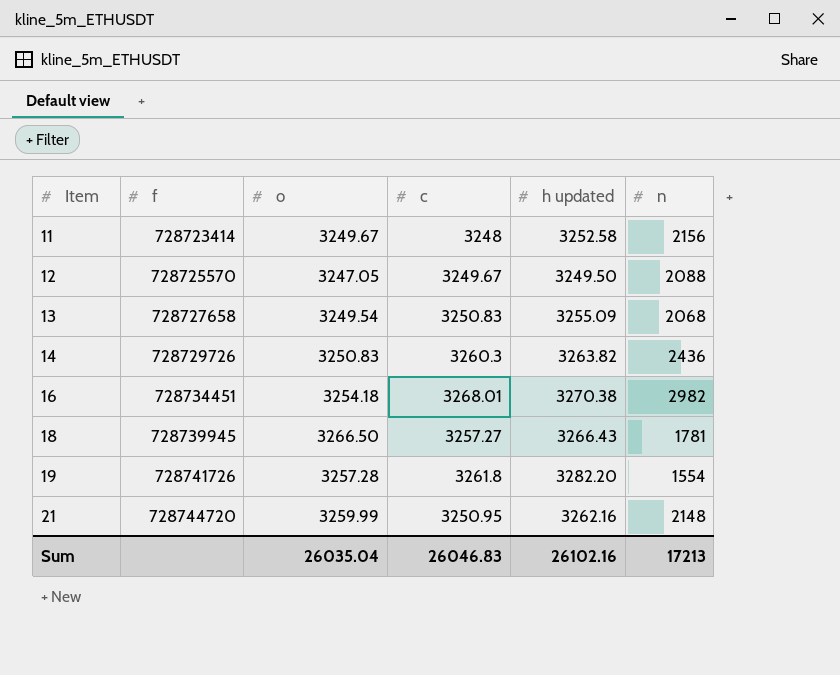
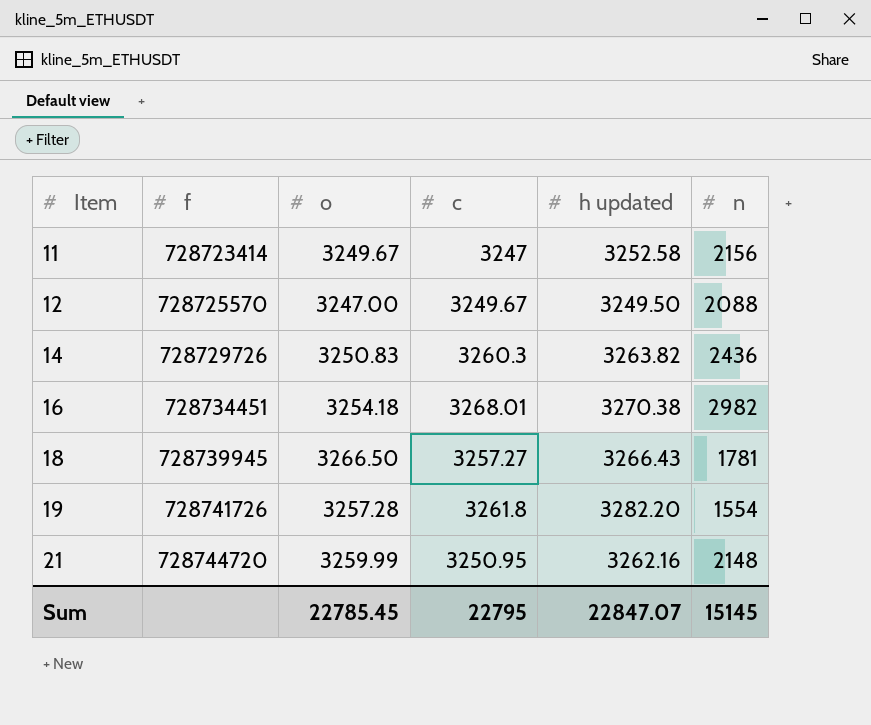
row 13: 728727658 | 3249.54 | 3250.83 | 3255.09 | 2068 -> none
11 | c: 3248 -> 3247
12 | o: 3247.05 -> 3247.00
Sum | o: 26035.04 -> 22785.45
Sum | c: 26046.83 -> 22795
Sum | h updated: 26102.16 -> 22847.07
Sum | n: 17213 -> 15145

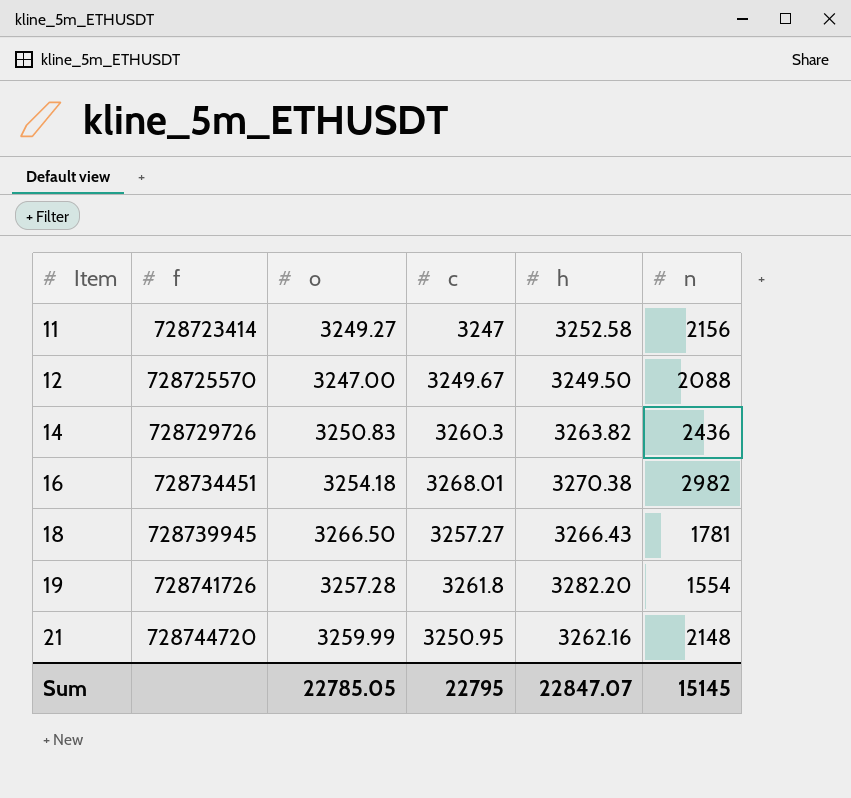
column name: h updated -> h
11 | o: 3249.67 -> 3249.27
Sum | o: 22785.45 -> 22785.05

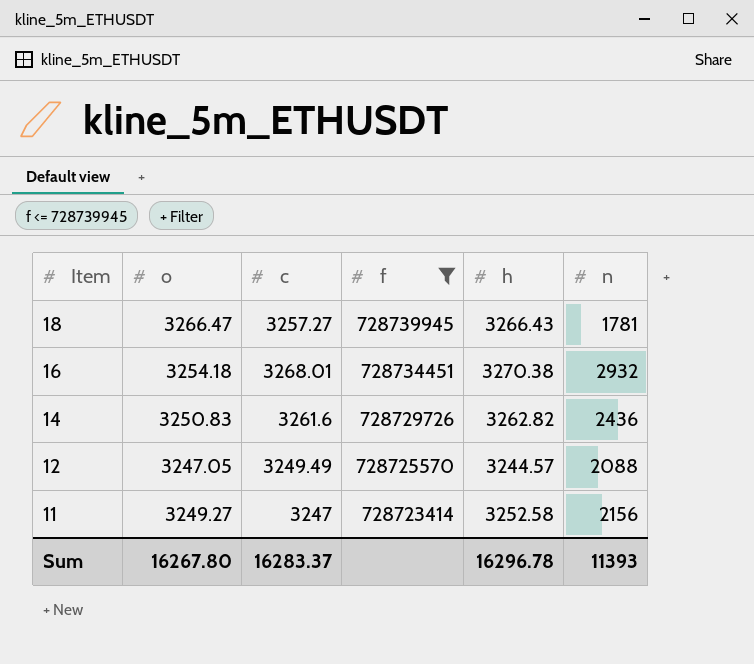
filter: none -> f <= 728739945
row order: Item ascending -> Item descending
column f | position: 2 -> 4
18 | o: 3266.50 -> 3266.47
16 | n: 2982 -> 2932
14 | c: 3260.3 -> 3261.6
14 | h: 3263.82 -> 3262.82
12 | o: 3247.00 -> 3247.05
12 | c: 3249.67 -> 3249.49
12 | h: 3249.50 -> 3244.57
Sum | o: 22785.05 -> 16267.80
Sum | c: 22795 -> 16283.37
Sum | h: 22847.07 -> 16296.78
Sum | n: 15145 -> 11393

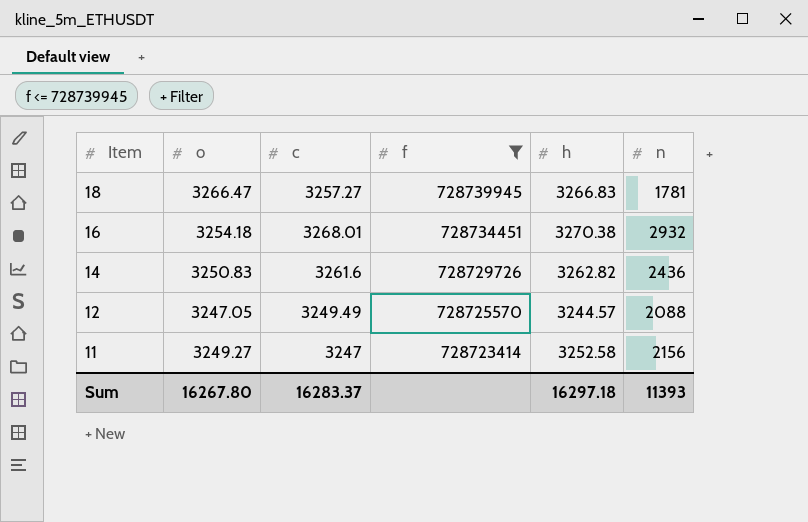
18 | h: 3266.43 -> 3266.83
Sum | h: 16296.78 -> 16297.18

